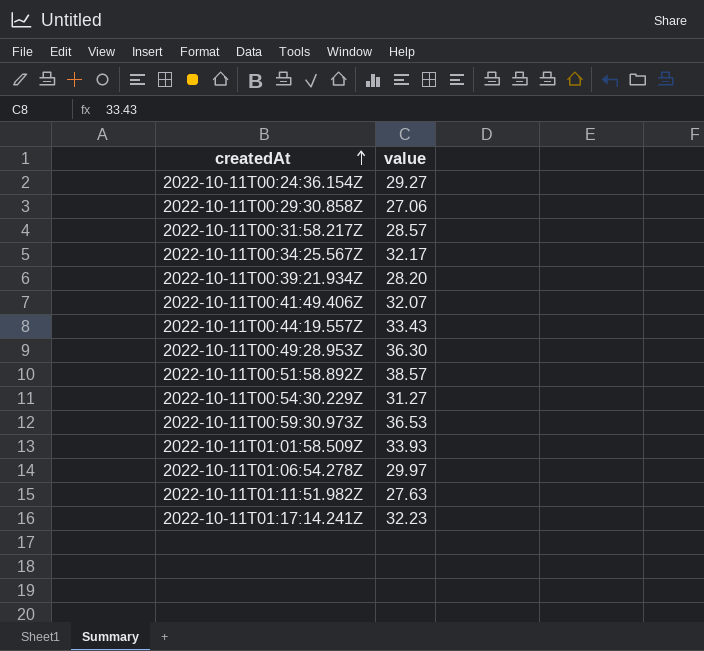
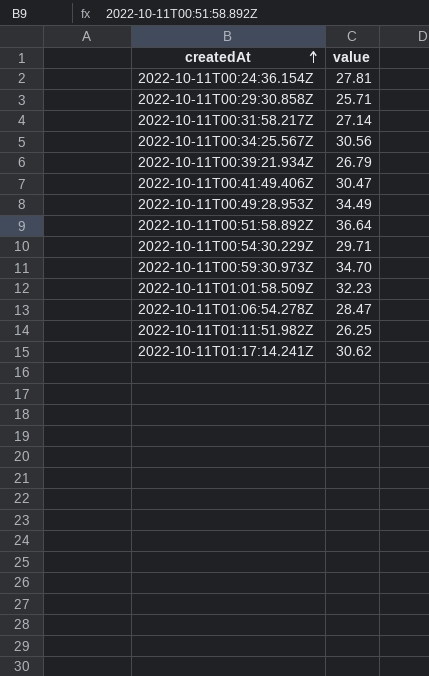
row 2022-10-11T00:44:19.557Z: 33.43 -> none
2022-10-11T00:24:36.154Z | value: 29.27 -> 27.81
2022-10-11T00:29:30.858Z | value: 27.06 -> 25.71
2022-10-11T00:31:58.217Z | value: 28.57 -> 27.14
2022-10-11T00:34:25.567Z | value: 32.17 -> 30.56
2022-10-11T00:39:21.934Z | value: 28.20 -> 26.79
2022-10-11T00:41:49.406Z | value: 32.07 -> 30.47
2022-10-11T00:49:28.953Z | value: 36.30 -> 34.49
2022-10-11T00:51:58.892Z | value: 38.57 -> 36.64
2022-10-11T00:54:30.229Z | value: 31.27 -> 29.71
2022-10-11T00:59:30.973Z | value: 36.53 -> 34.70
2022-10-11T01:01:58.509Z | value: 33.93 -> 32.23
2022-10-11T01:06:54.278Z | value: 29.97 -> 28.47
2022-10-11T01:11:51.982Z | value: 27.63 -> 26.25
2022-10-11T01:17:14.241Z | value: 32.23 -> 30.62

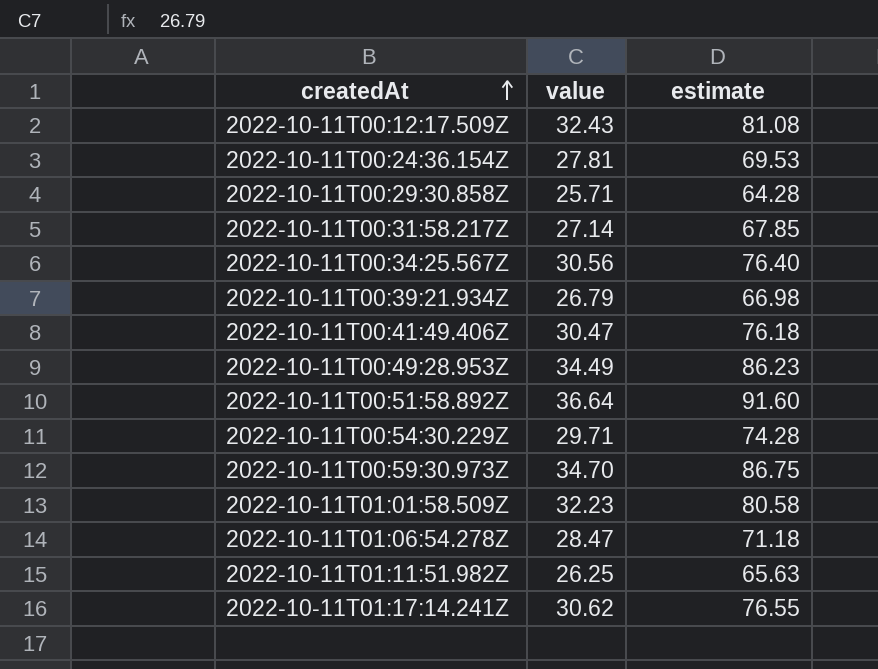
column estimate | formula: none -> [value] * 2.5
row 2022-10-11T00:12:17.509Z: none -> 32.43 | 81.08

